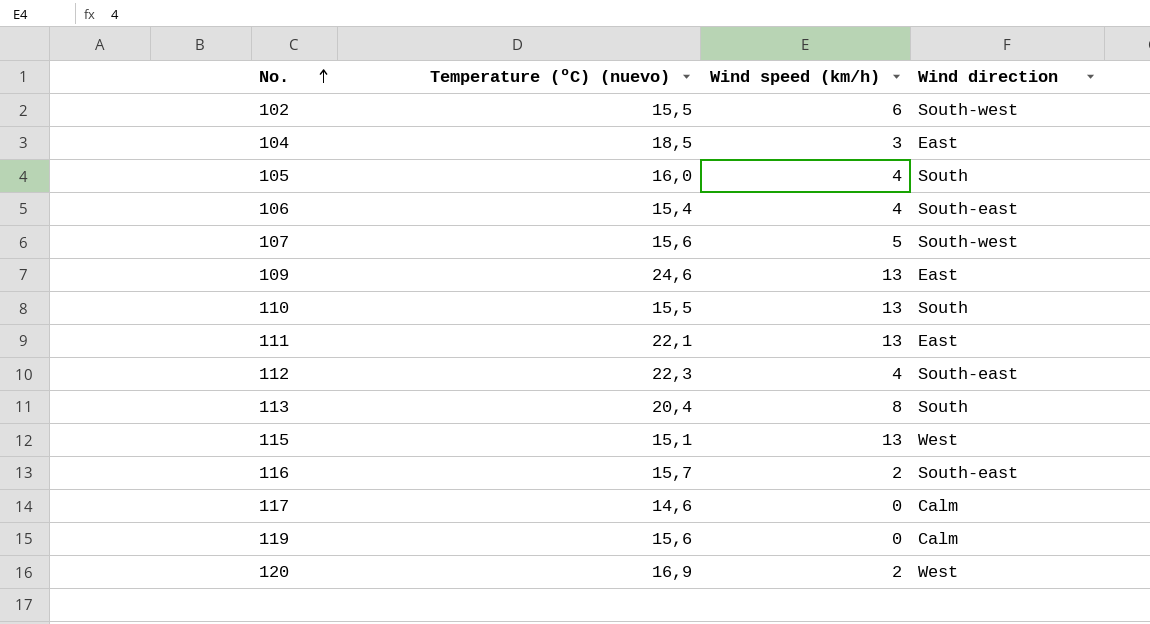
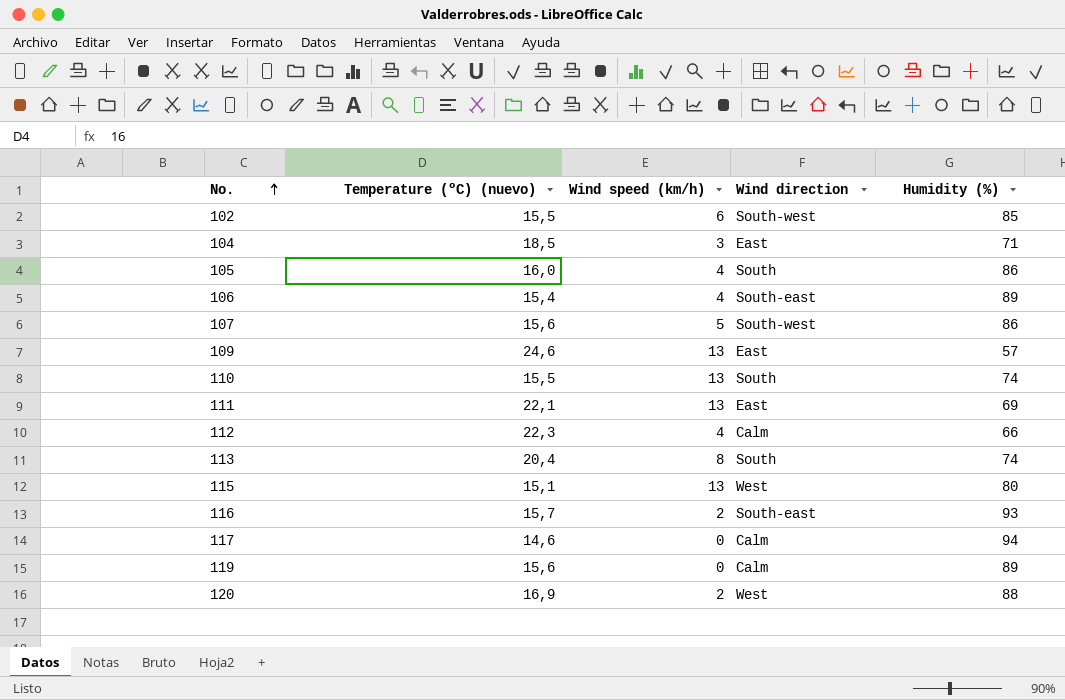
column Humidity (%) | position: none -> 5
112 | Wind direction: South-east -> Calm

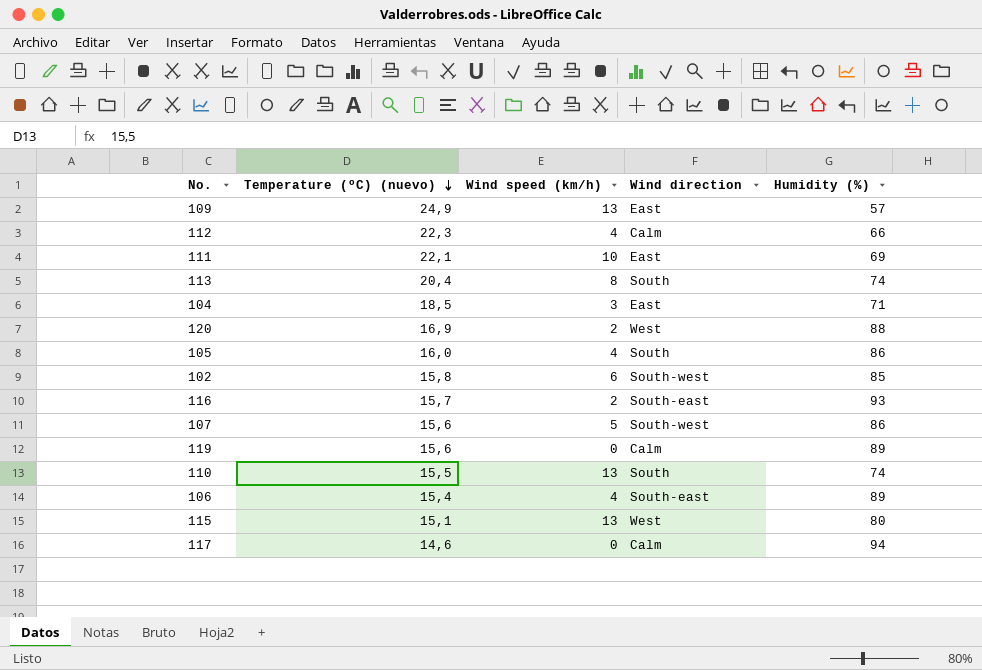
row order: No. ascending -> Temperature (ºC) (nuevo) descending
109 | Temperature (ºC) (nuevo): 24,6 -> 24,9
111 | Wind speed (km/h): 13 -> 10
102 | Temperature (ºC) (nuevo): 15,5 -> 15,8

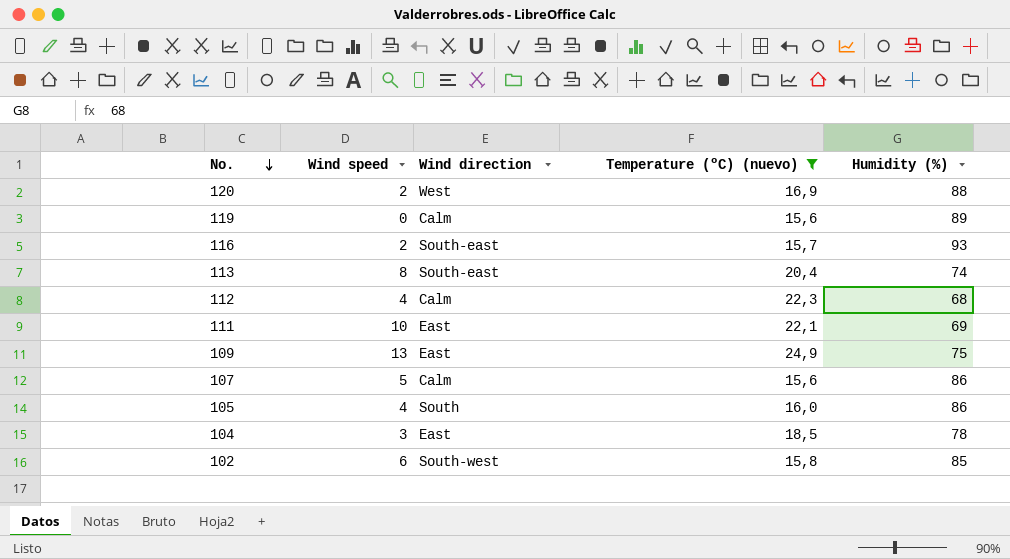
filter: none -> Temperature (ºC) (nuevo) >= 15,6
row order: Temperature (ºC) (nuevo) descending -> No. descending
column name: Wind speed (km/h) -> Wind speed
column Temperature (ºC) (nuevo) | position: 2 -> 4
113 | Wind direction: South -> South-east
112 | Humidity (%): 66 -> 68
109 | Humidity (%): 57 -> 75
107 | Wind direction: South-west -> Calm
104 | Humidity (%): 71 -> 78

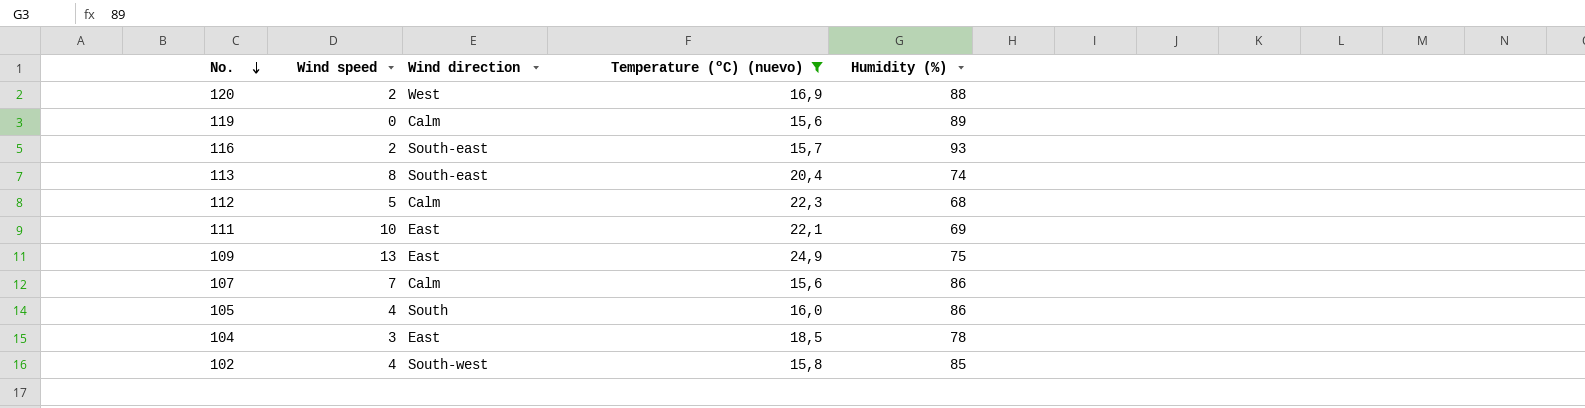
112 | Wind speed: 4 -> 5
107 | Wind speed: 5 -> 7
102 | Wind speed: 6 -> 4

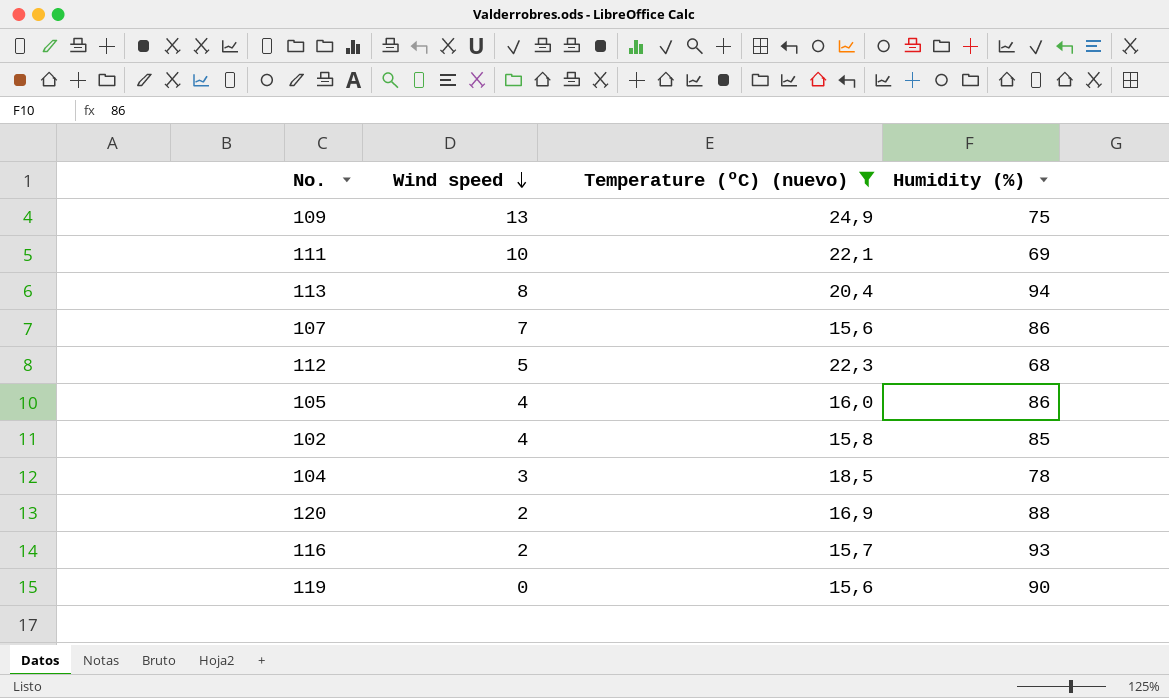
row order: No. descending -> Wind speed descending
column Wind direction | position: 3 -> none
113 | Humidity (%): 74 -> 94
119 | Humidity (%): 89 -> 90

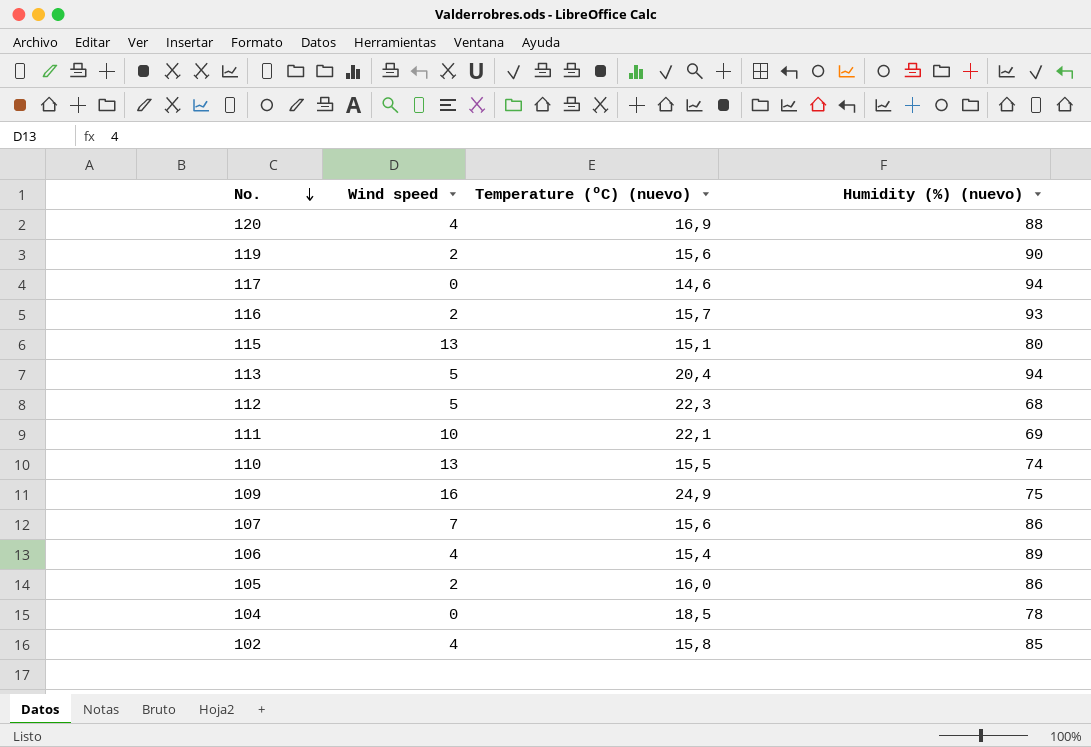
filter: Temperature (ºC) (nuevo) >= 15,6 -> none
row order: Wind speed descending -> No. descending
column name: Humidity (%) -> Humidity (%) (nuevo)
120 | Wind speed: 2 -> 4
119 | Wind speed: 0 -> 2
113 | Wind speed: 8 -> 5
109 | Wind speed: 13 -> 16
105 | Wind speed: 4 -> 2
104 | Wind speed: 3 -> 0

